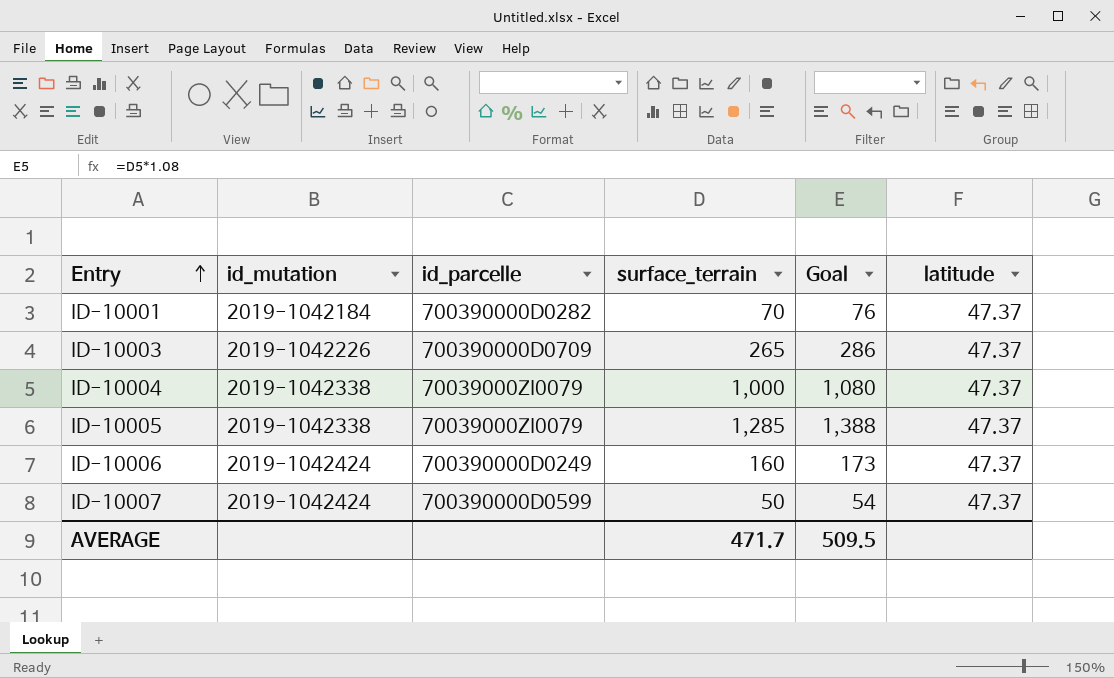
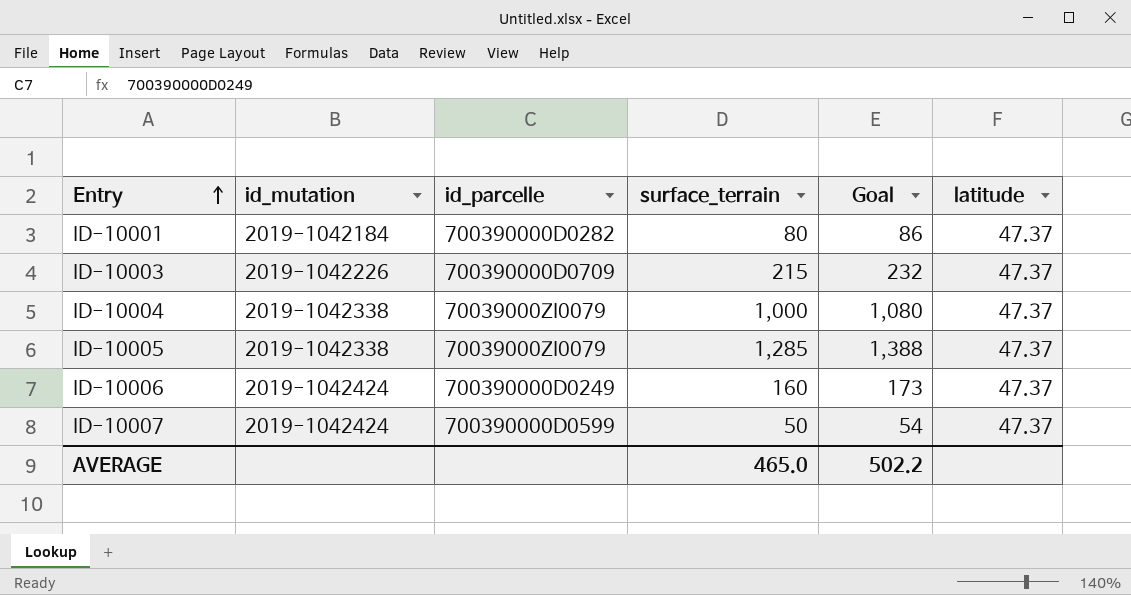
ID-10001 | surface_terrain: 70 -> 80
ID-10001 | Goal: 76 -> 86
ID-10003 | surface_terrain: 265 -> 215
ID-10003 | Goal: 286 -> 232
AVERAGE | surface_terrain: 471.7 -> 465.0
AVERAGE | Goal: 509.5 -> 502.2

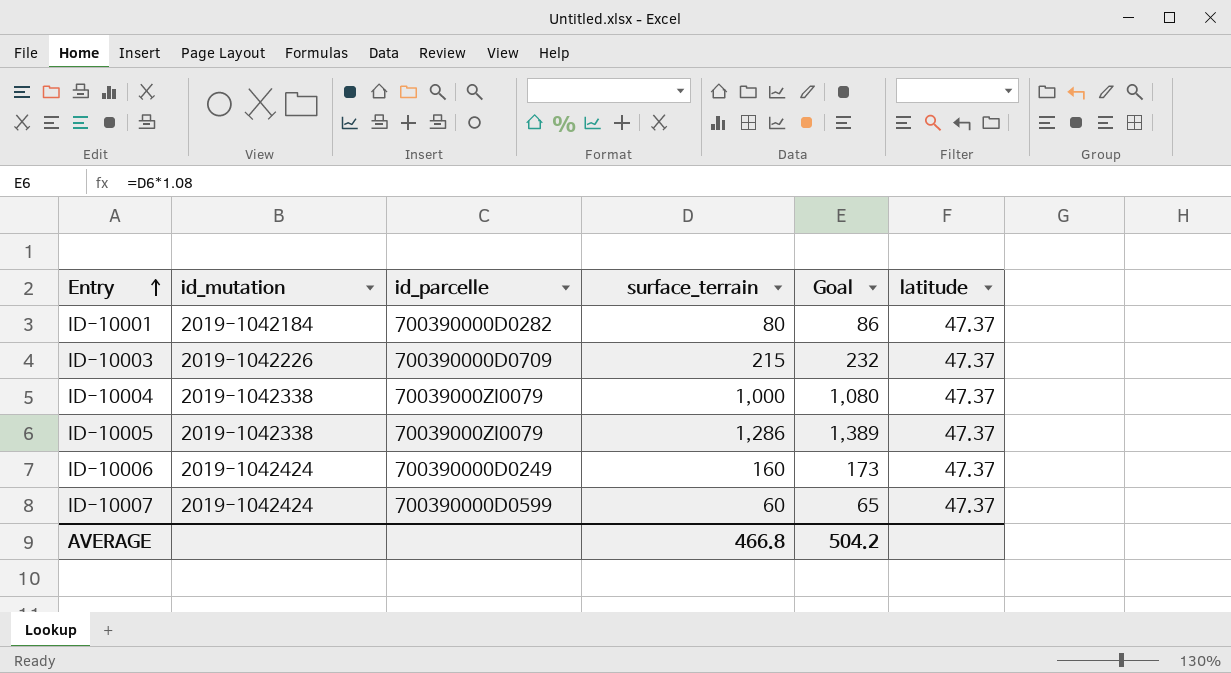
ID-10005 | surface_terrain: 1,285 -> 1,286
ID-10005 | Goal: 1,388 -> 1,389
ID-10007 | surface_terrain: 50 -> 60
ID-10007 | Goal: 54 -> 65
AVERAGE | surface_terrain: 465.0 -> 466.8
AVERAGE | Goal: 502.2 -> 504.2

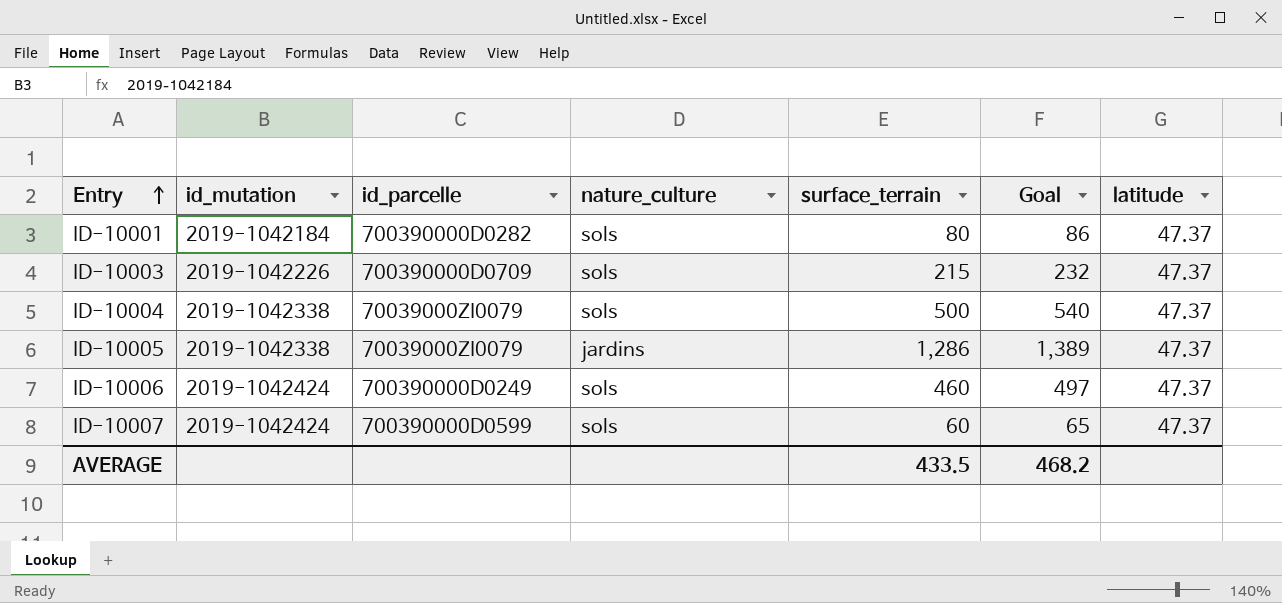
column nature_culture | position: none -> 4
ID-10004 | surface_terrain: 1,000 -> 500
ID-10004 | Goal: 1,080 -> 540
ID-10006 | surface_terrain: 160 -> 460
ID-10006 | Goal: 173 -> 497
AVERAGE | surface_terrain: 466.8 -> 433.5
AVERAGE | Goal: 504.2 -> 468.2

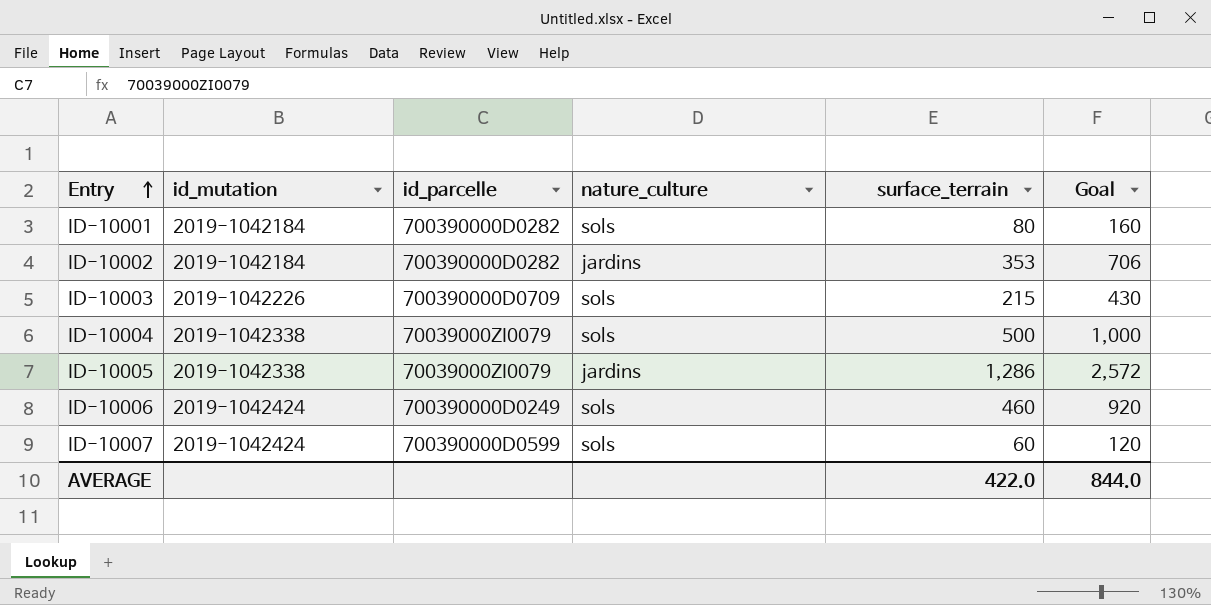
column latitude | position: 7 -> none
column Goal | formula: [surface_terrain] * 1.08 -> [surface_terrain] * 2
row ID-10002: none -> 2019-1042184 | 700390000D0282 | jardins | 353 | 706
AVERAGE | surface_terrain: 433.5 -> 422.0
AVERAGE | Goal: 468.2 -> 844.0

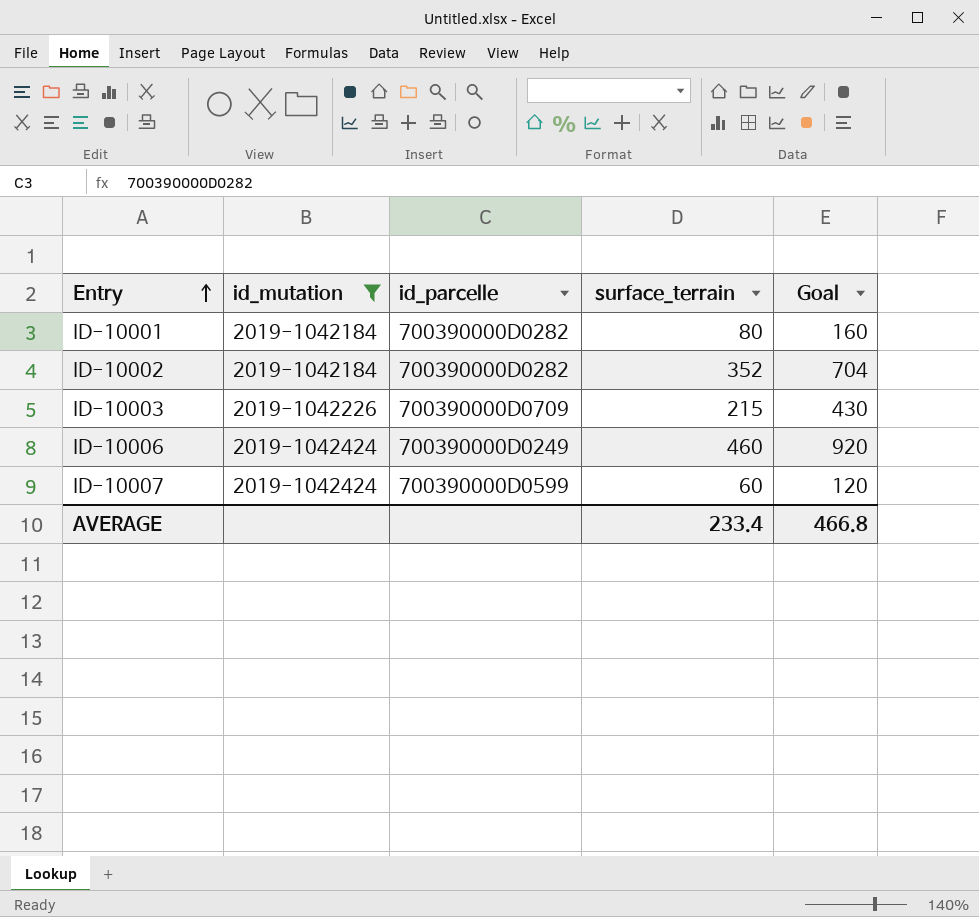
filter: none -> id_mutation != 2019-1042338
column nature_culture | position: 4 -> none
ID-10002 | surface_terrain: 353 -> 352
ID-10002 | Goal: 706 -> 704
AVERAGE | surface_terrain: 422.0 -> 233.4
AVERAGE | Goal: 844.0 -> 466.8

